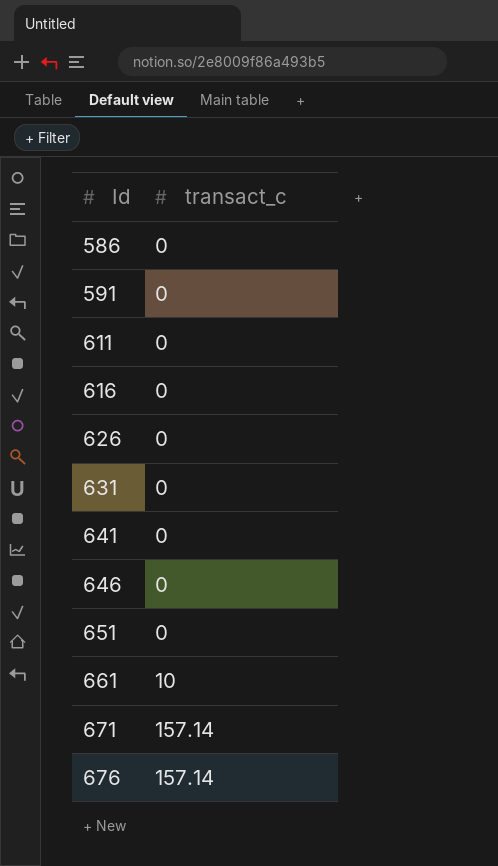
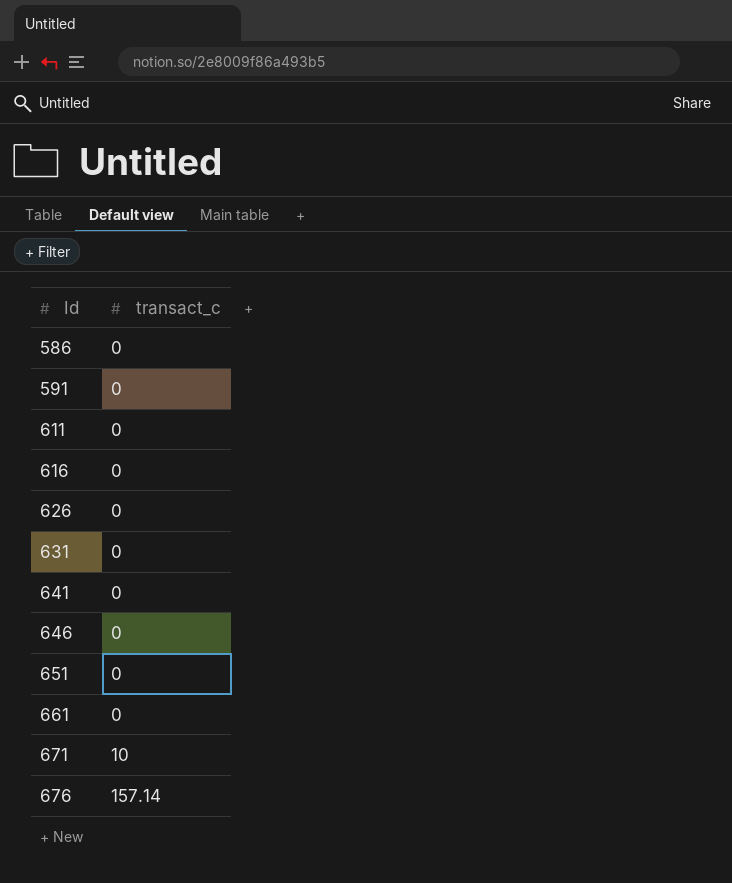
661 | transact_c: 10 -> 0
671 | transact_c: 157.14 -> 10

